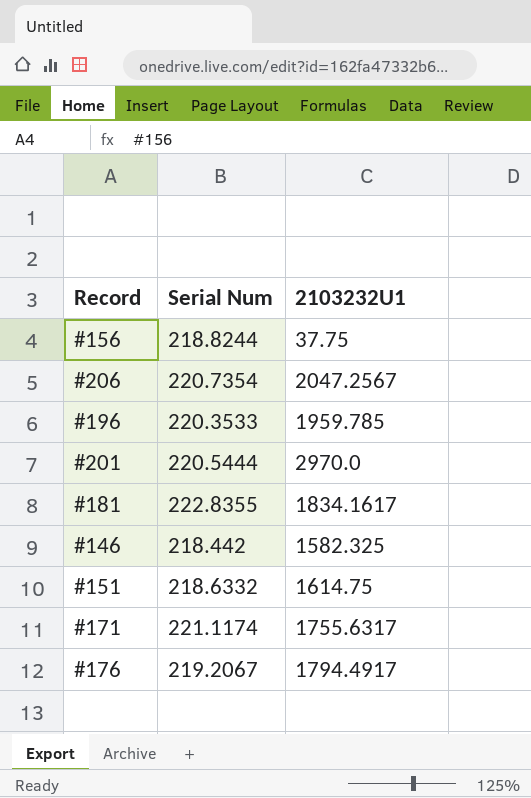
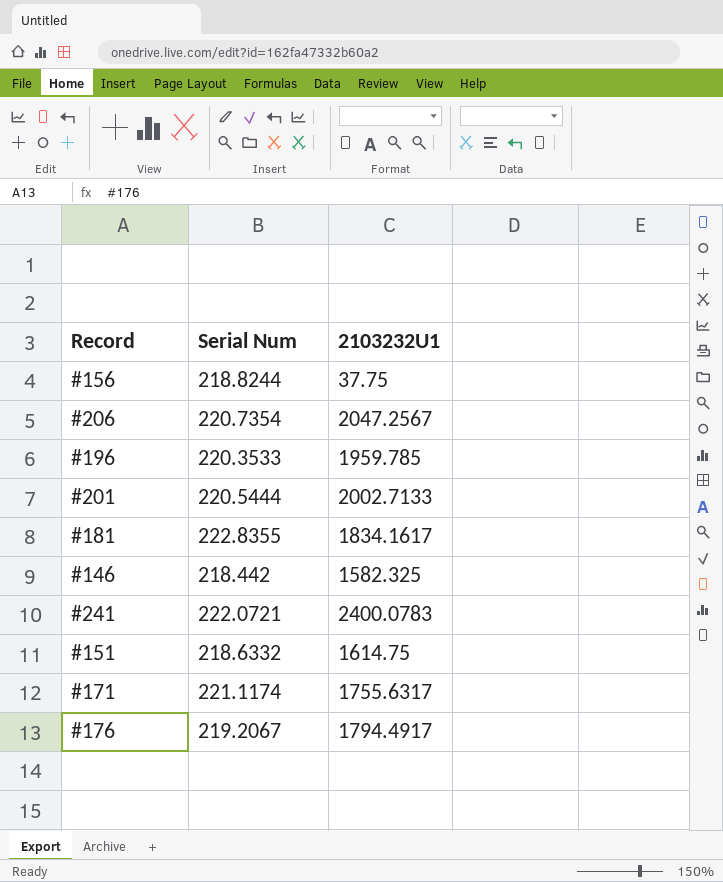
#201 | 2103232U1: 2970.0 -> 2002.7133
row #241: none -> 222.0721 | 2400.0783

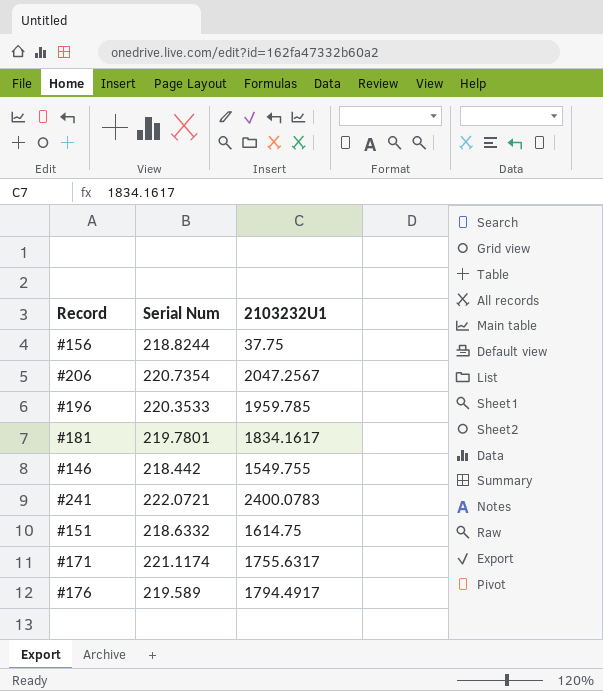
row #201: 220.5444 | 2002.7133 -> none
#181 | Serial Num: 222.8355 -> 219.7801
#146 | 2103232U1: 1582.325 -> 1549.755
#176 | Serial Num: 219.2067 -> 219.589

